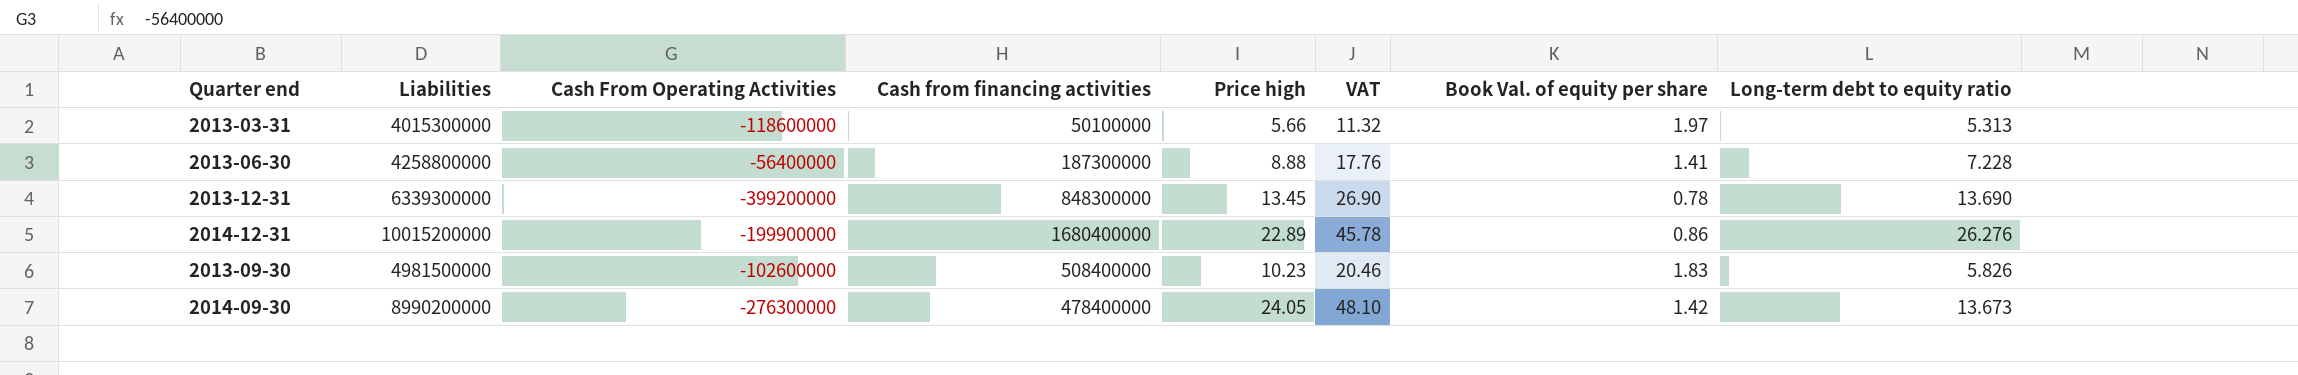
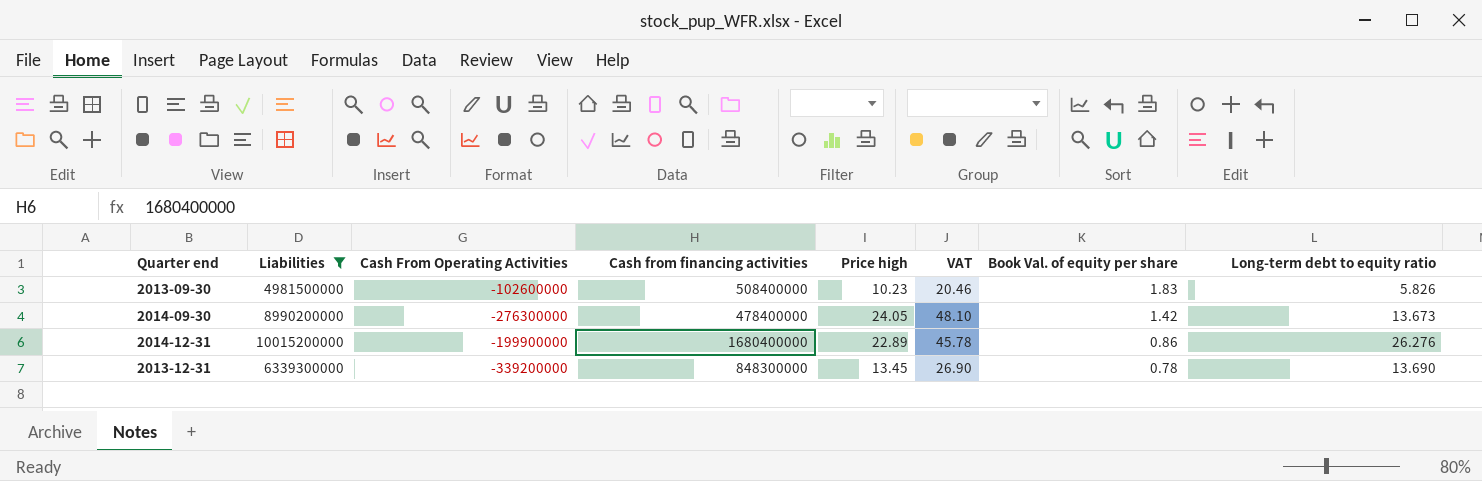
filter: none -> Liabilities >= 4981500000
row order: none -> Book Val. of equity per share descending
2013-12-31 | Cash From Operating Activities: -399200000 -> -339200000

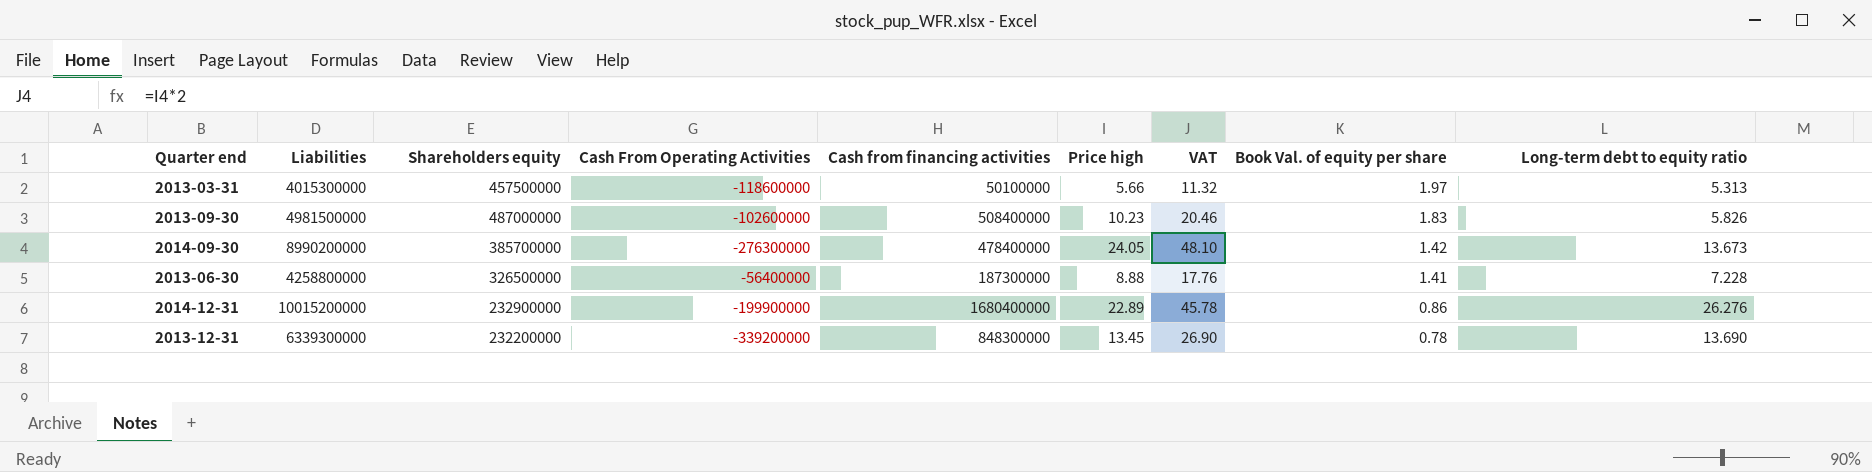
filter: Liabilities >= 4981500000 -> none
column Shareholders equity | position: none -> 3

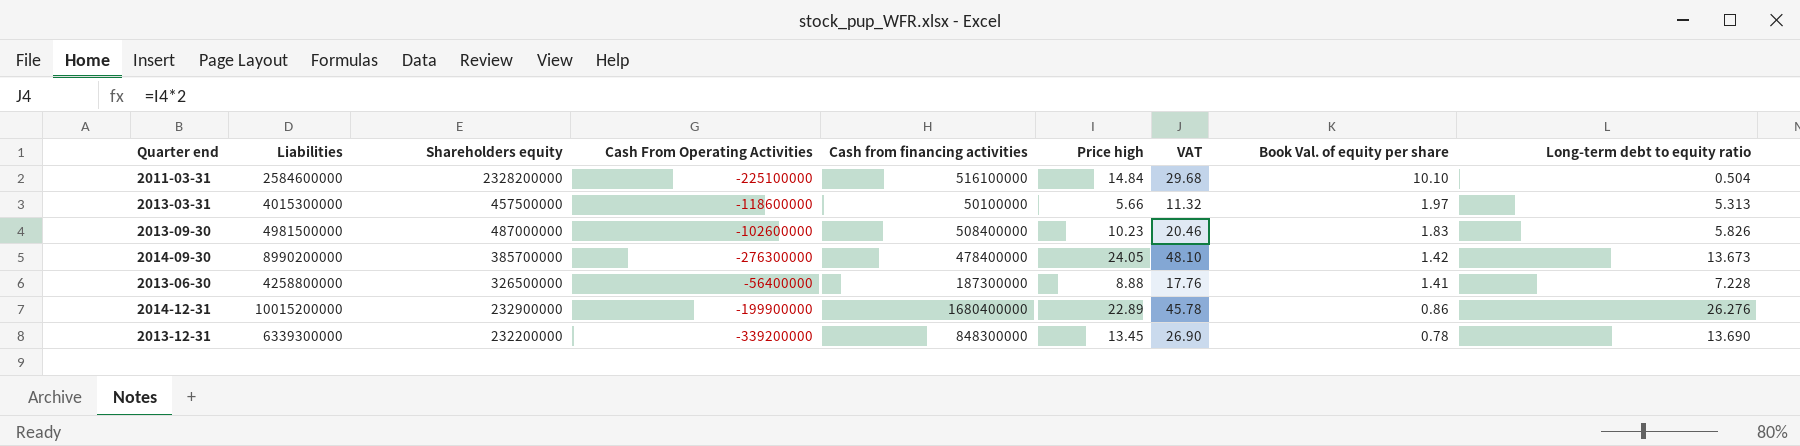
row 2011-03-31: none -> 2584600000 | 2328200000 | -225100000 | 516100000 | 14.84 | 29.68 | 10.10 | 0.504

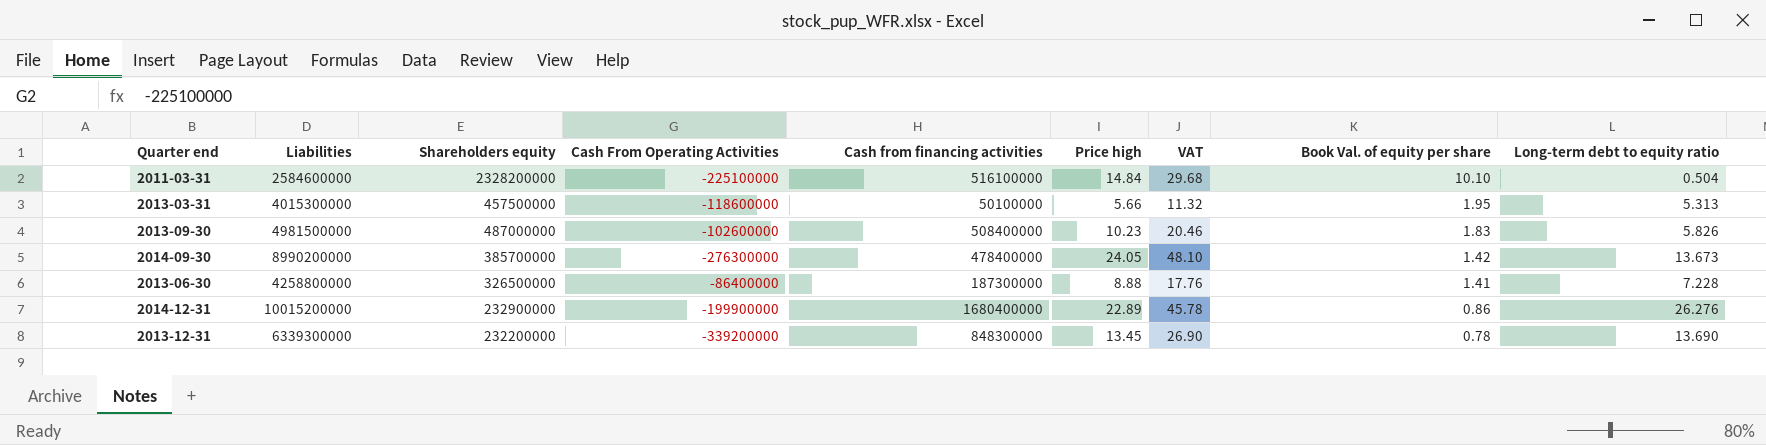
2013-03-31 | Book Val. of equity per share: 1.97 -> 1.95
2013-06-30 | Cash From Operating Activities: -56400000 -> -86400000

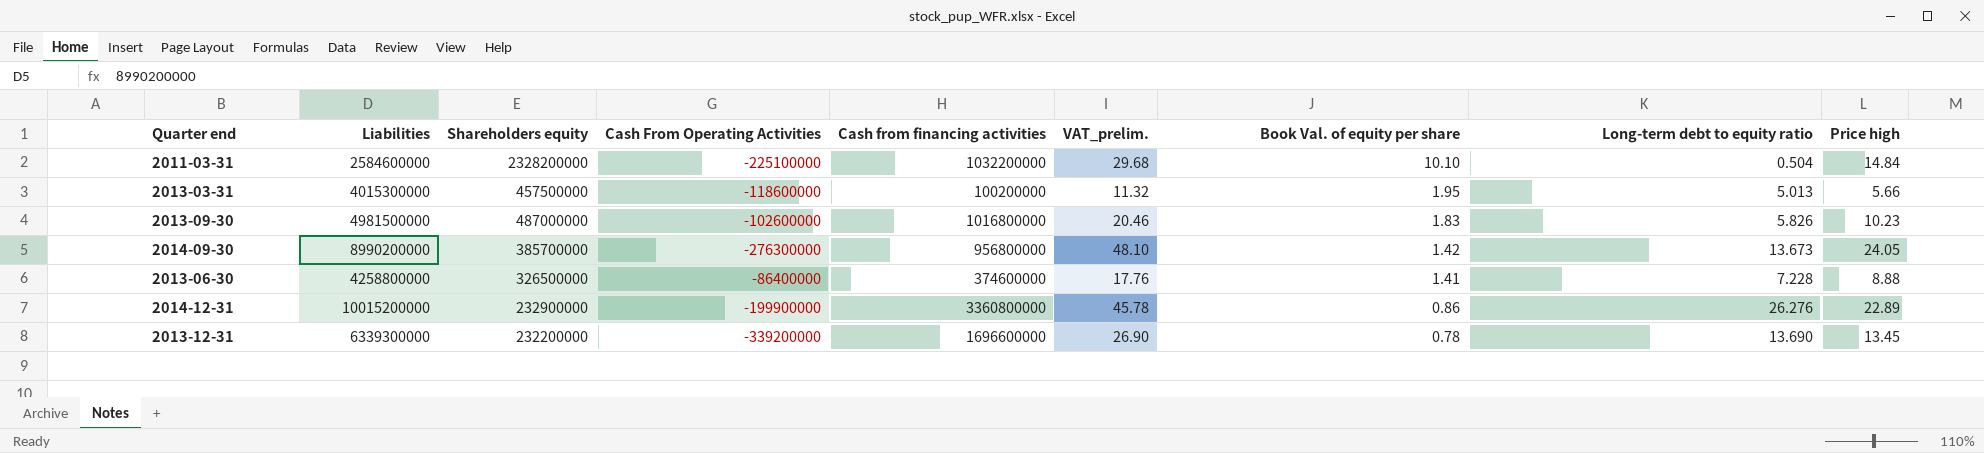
column name: VAT -> VAT_prelim.
column Price high | position: 6 -> 9
2011-03-31 | Cash from financing activities: 516100000 -> 1032200000
2013-03-31 | Cash from financing activities: 50100000 -> 100200000
2013-03-31 | Long-term debt to equity ratio: 5.313 -> 5.013
2013-09-30 | Cash from financing activities: 508400000 -> 1016800000
2014-09-30 | Cash from financing activities: 478400000 -> 956800000
2013-06-30 | Cash from financing activities: 187300000 -> 374600000
2014-12-31 | Cash from financing activities: 1680400000 -> 3360800000
2013-12-31 | Cash from financing activities: 848300000 -> 1696600000

